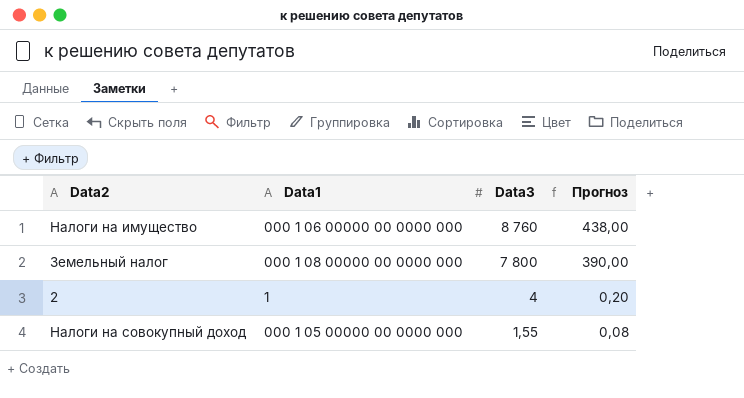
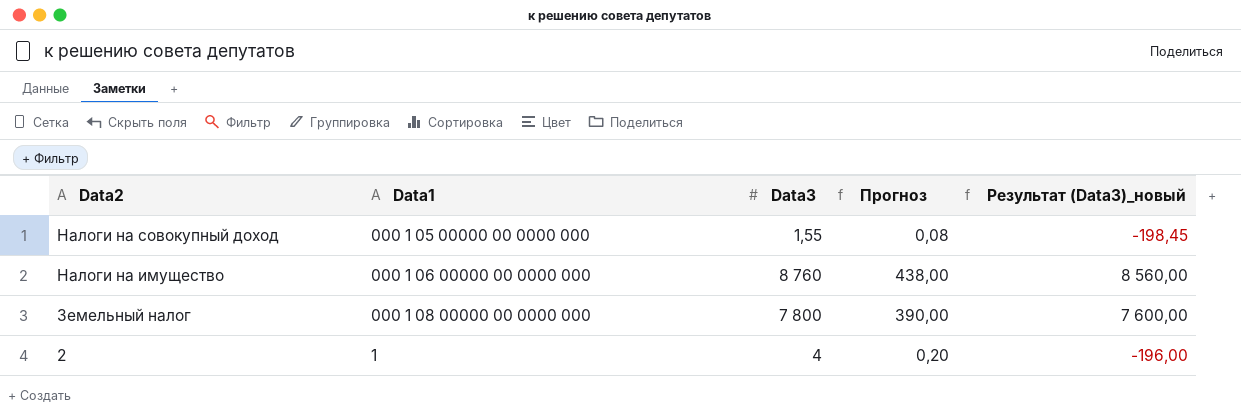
row order: Data3 descending -> Data2 descending
column Результат (Data3)_новый | formula: none -> [Data3] - 200

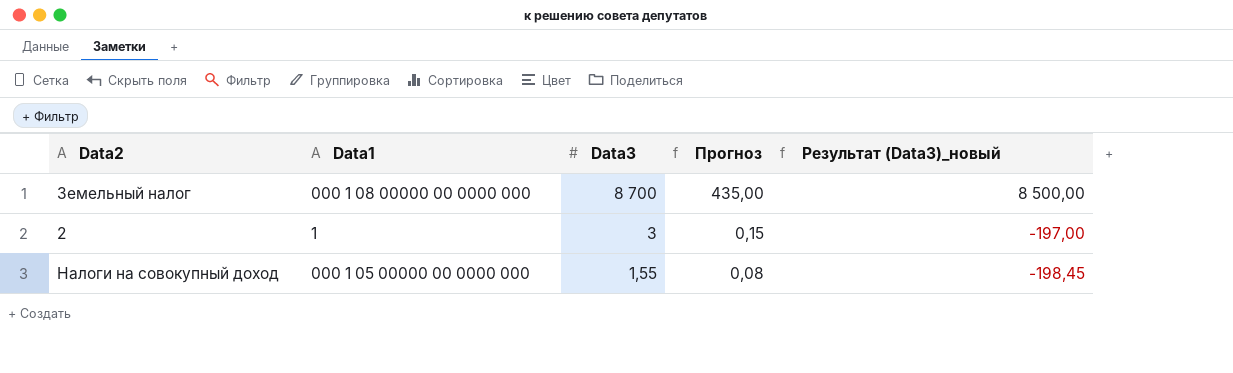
row order: Data2 descending -> Data3 descending
row Налоги на имущество: 000 1 06 00000 00 0000 000 | 8 760 | 438,00 | 8 560,00 -> none
Земельный налог | Data3: 7 800 -> 8 700
Земельный налог | Прогноз: 390,00 -> 435,00
Земельный налог | Результат (Data3)_новый: 7 600,00 -> 8 500,00
2 | Data3: 4 -> 3
2 | Прогноз: 0,20 -> 0,15
2 | Результат (Data3)_новый: -196,00 -> -197,00

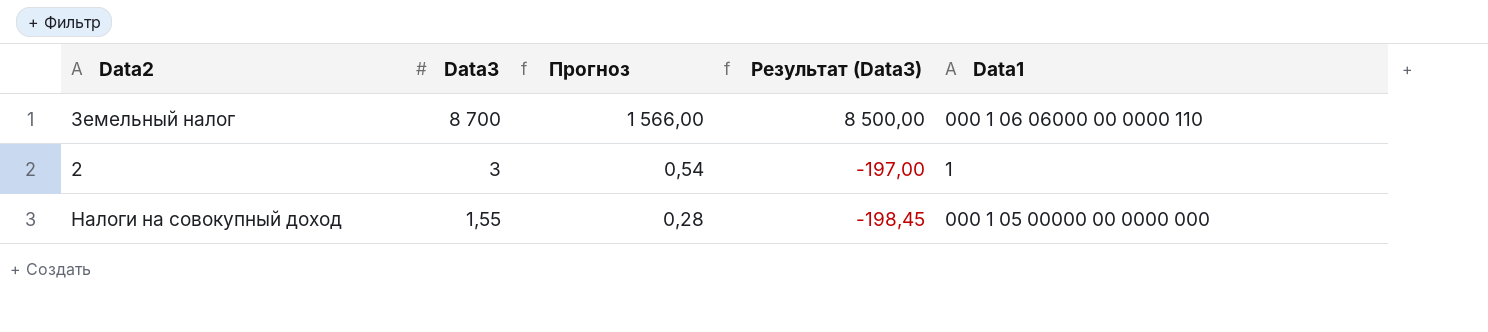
column Прогноз | formula: [Data3] * 0,05 -> [Data3] * 0,18
column name: Результат (Data3)_новый -> Результат (Data3)
column Data1 | position: 2 -> 5
Земельный налог | Data1: 000 1 08 00000 00 0000 000 -> 000 1 06 06000 00 0000 110

